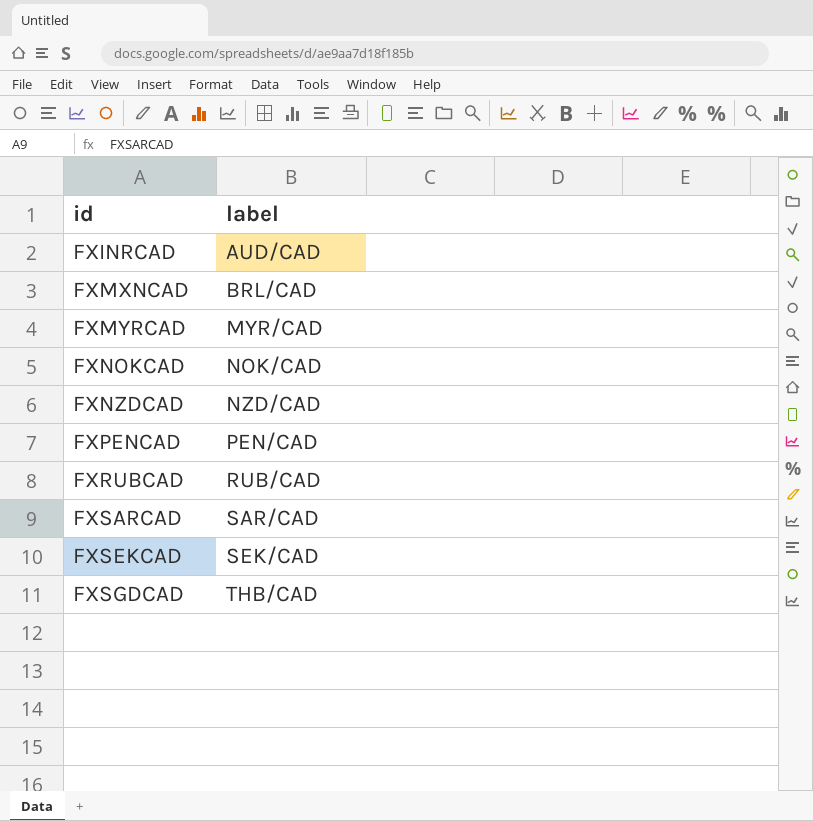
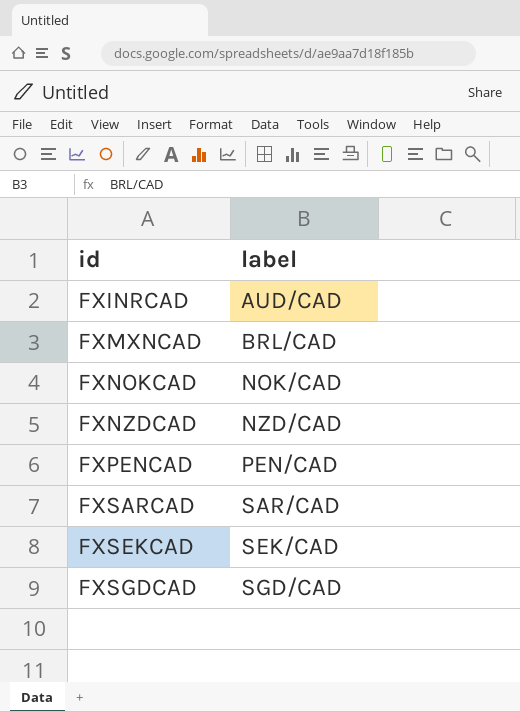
row FXMYRCAD: MYR/CAD -> none
row FXRUBCAD: RUB/CAD -> none
FXSGDCAD | label: THB/CAD -> SGD/CAD

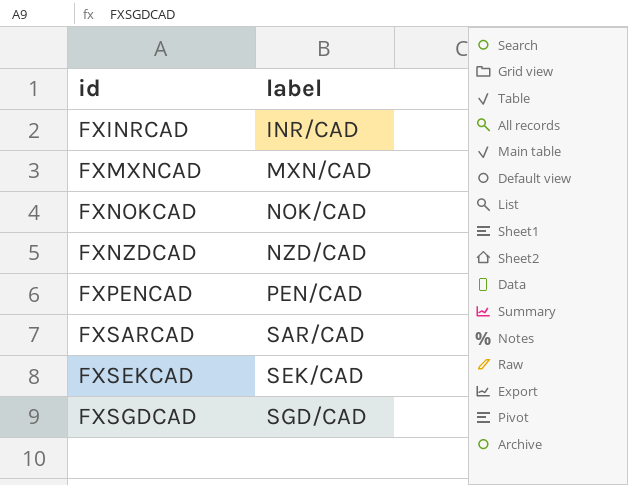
FXINRCAD | label: AUD/CAD -> INR/CAD
FXMXNCAD | label: BRL/CAD -> MXN/CAD

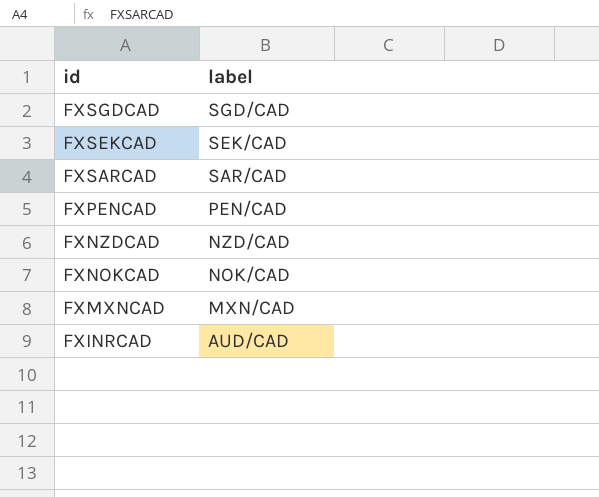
row order: id ascending -> id descending
FXINRCAD | label: INR/CAD -> AUD/CAD

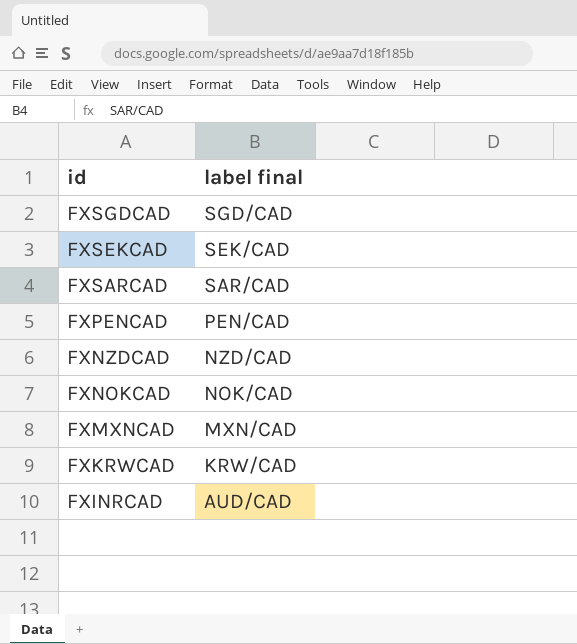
column name: label -> label final
row FXKRWCAD: none -> KRW/CAD

